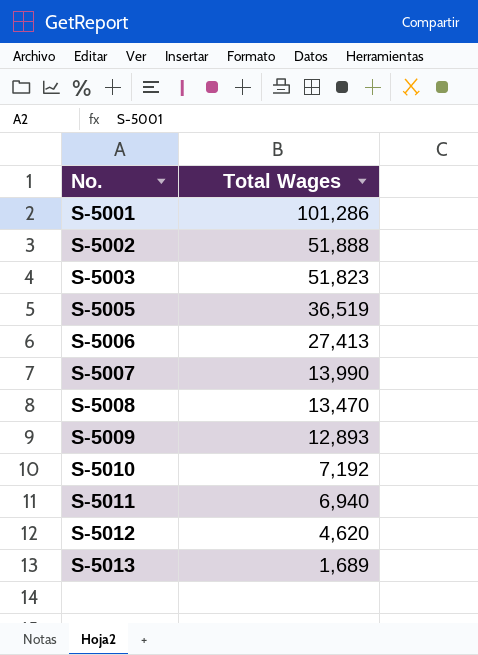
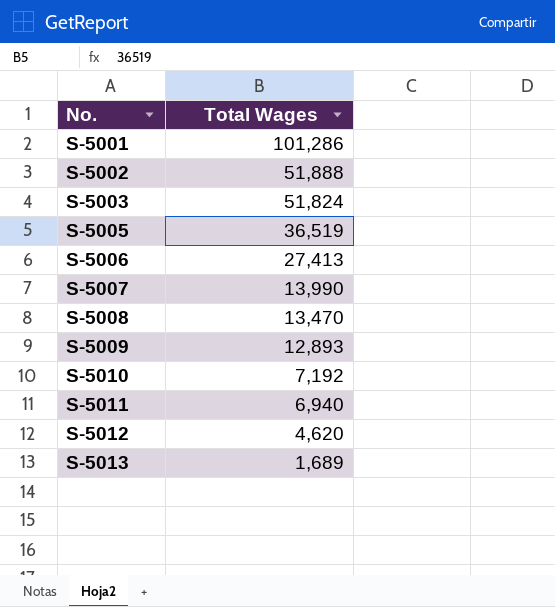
S-5003 | Total Wages: 51,823 -> 51,824

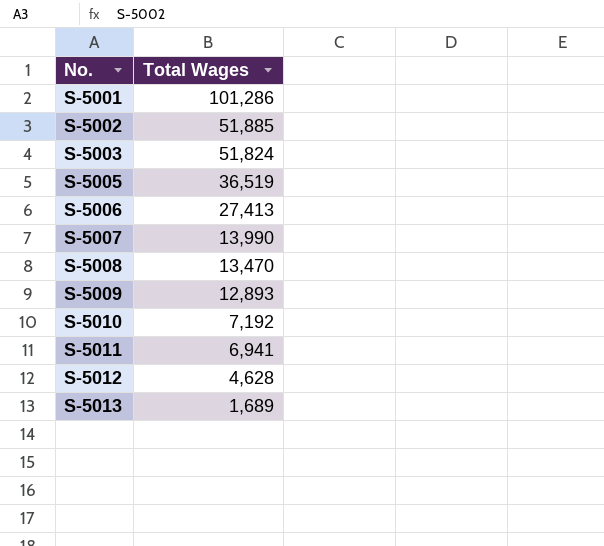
S-5002 | Total Wages: 51,888 -> 51,885
S-5011 | Total Wages: 6,940 -> 6,941
S-5012 | Total Wages: 4,620 -> 4,628

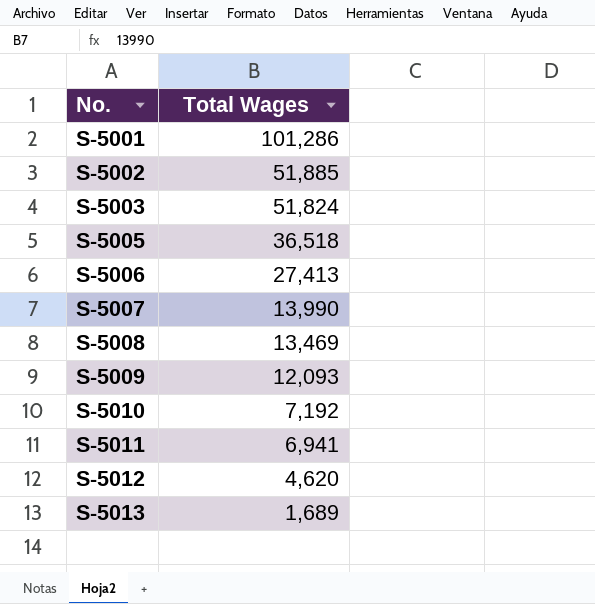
S-5005 | Total Wages: 36,519 -> 36,518
S-5008 | Total Wages: 13,470 -> 13,469
S-5009 | Total Wages: 12,893 -> 12,093
S-5012 | Total Wages: 4,628 -> 4,620

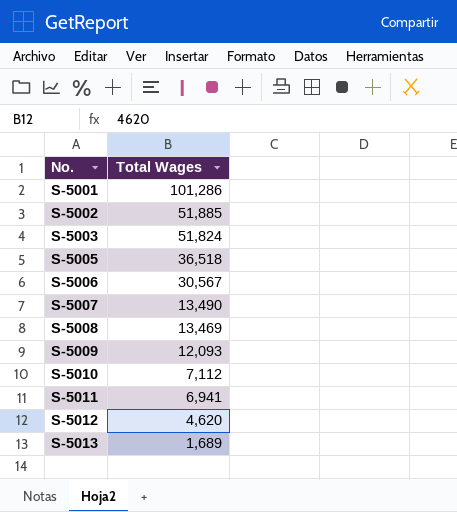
S-5006 | Total Wages: 27,413 -> 30,567
S-5007 | Total Wages: 13,990 -> 13,490
S-5010 | Total Wages: 7,192 -> 7,112

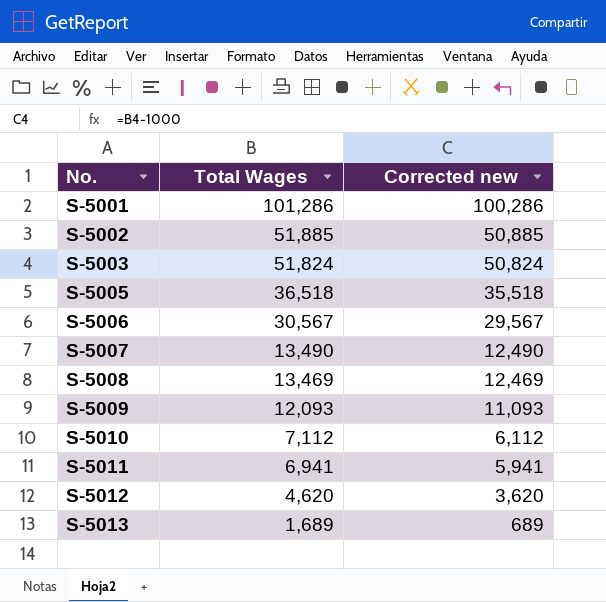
column Corrected new | formula: none -> [Total Wages] - 1000

